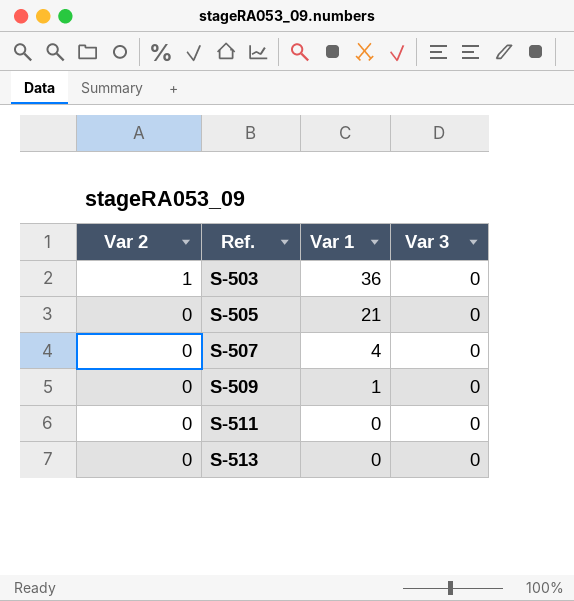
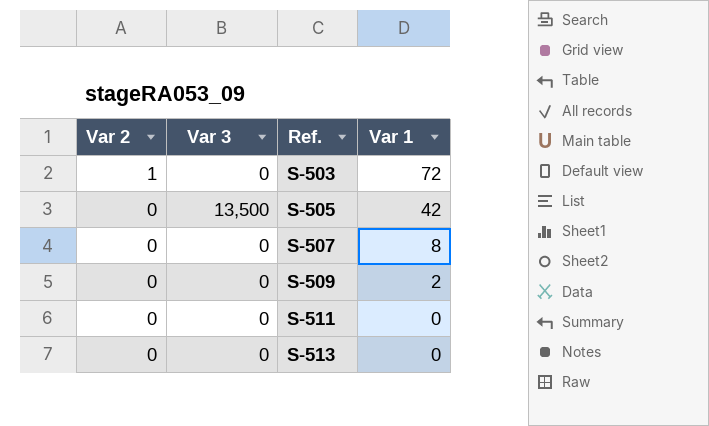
column Var 3 | position: 4 -> 2
S-503 | Var 1: 36 -> 72
S-505 | Var 3: 0 -> 13,500
S-505 | Var 1: 21 -> 42
S-507 | Var 1: 4 -> 8
S-509 | Var 1: 1 -> 2

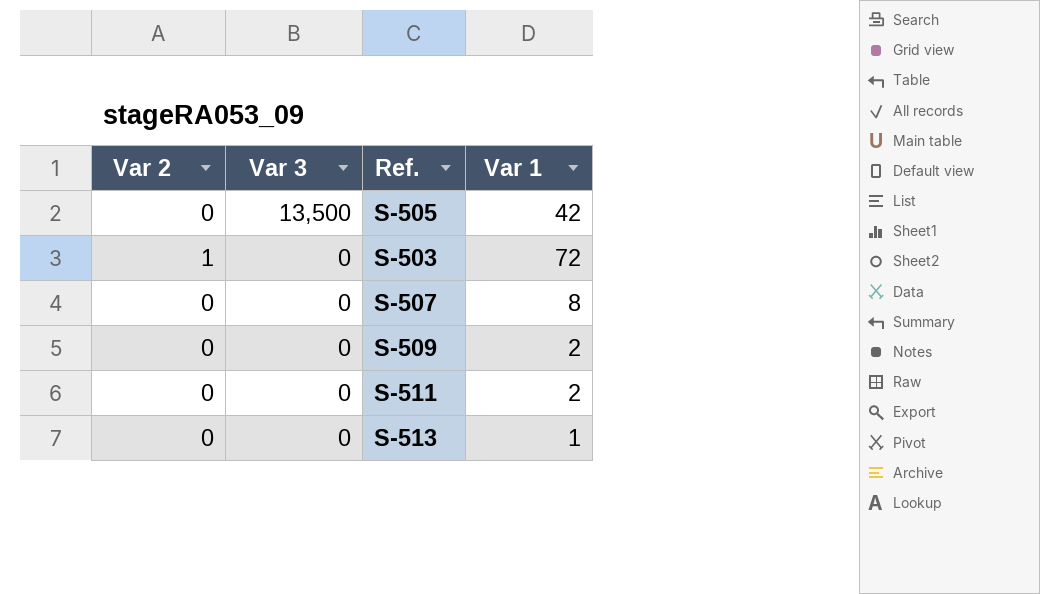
row order: Var 2 descending -> Var 3 descending
S-511 | Var 1: 0 -> 2
S-513 | Var 1: 0 -> 1

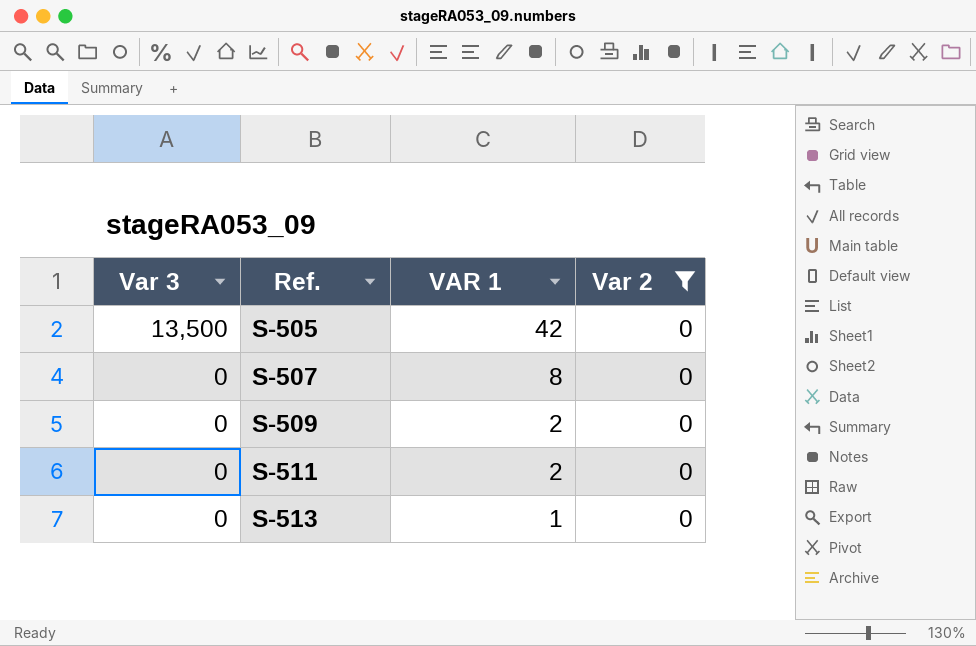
filter: none -> Var 2 = 0
column name: Var 1 -> VAR 1
column Var 2 | position: 1 -> 4

